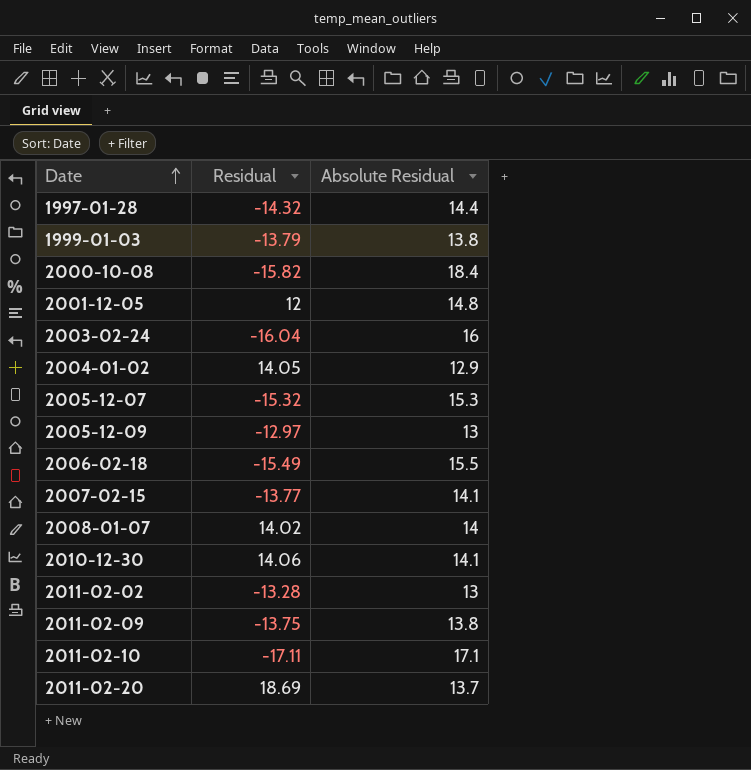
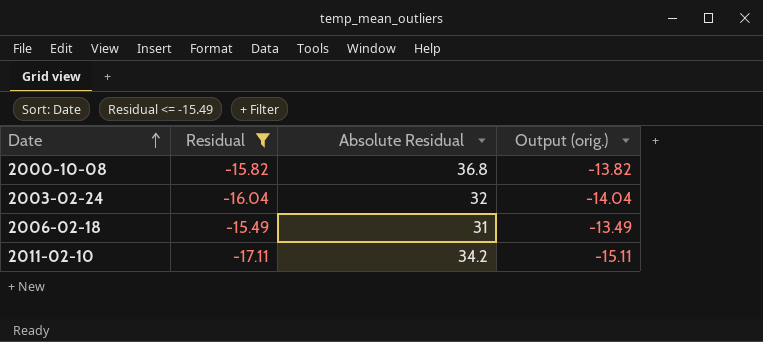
filter: none -> Residual <= -15.49
column Output (orig.) | formula: none -> [Residual] + 2
2000-10-08 | Absolute Residual: 18.4 -> 36.8
2003-02-24 | Absolute Residual: 16 -> 32
2006-02-18 | Absolute Residual: 15.5 -> 31
2011-02-10 | Absolute Residual: 17.1 -> 34.2

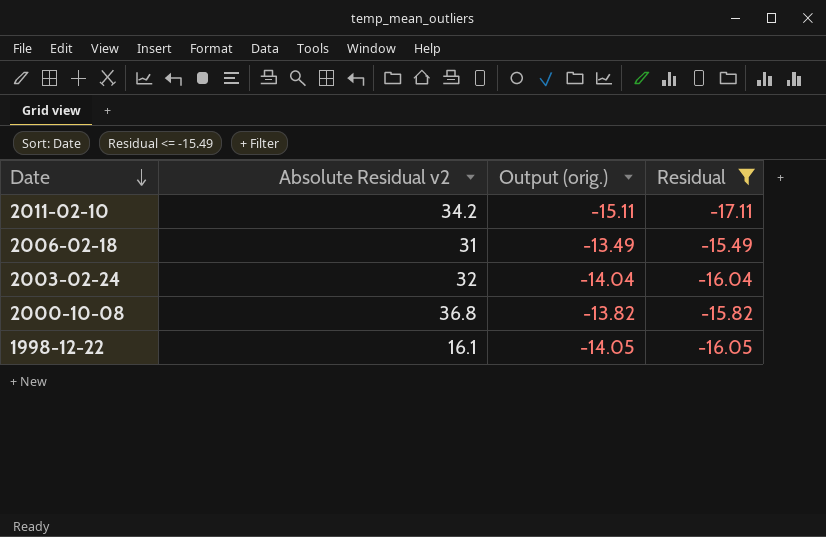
row order: Date ascending -> Date descending
column name: Absolute Residual -> Absolute Residual v2
column Residual | position: 2 -> 4
row 1998-12-22: none -> 16.1 | -14.05 | -16.05

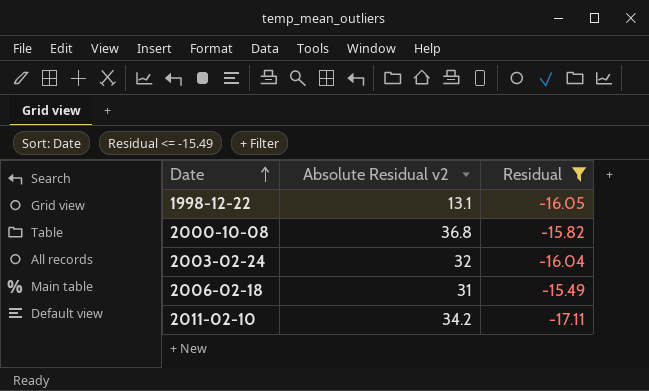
row order: Date descending -> Date ascending
column Output (orig.) | formula: [Residual] + 2 -> none
1998-12-22 | Absolute Residual v2: 16.1 -> 13.1

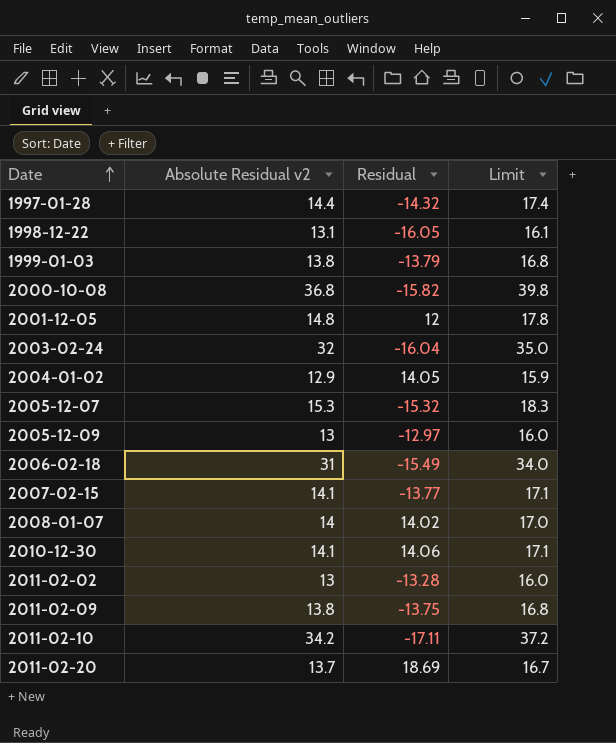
filter: Residual <= -15.49 -> none
column Limit | formula: none -> [Absolute Residual v2] + 3

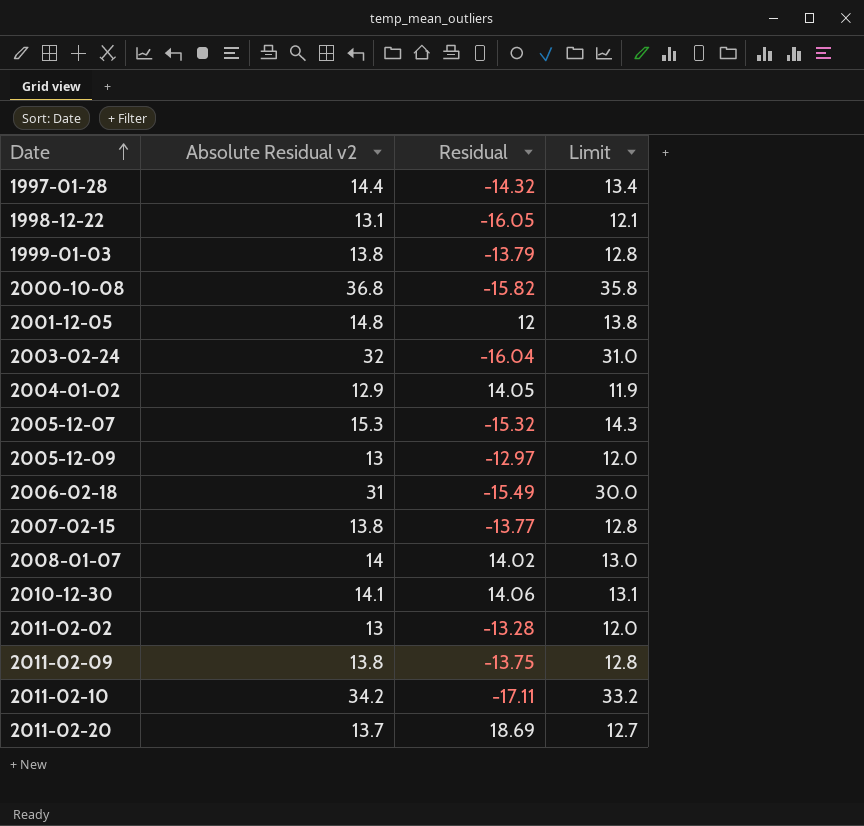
column Limit | formula: [Absolute Residual v2] + 3 -> [Absolute Residual v2] - 1
2007-02-15 | Absolute Residual v2: 14.1 -> 13.8

